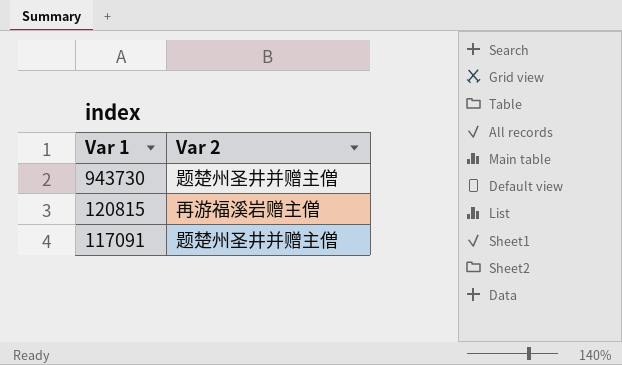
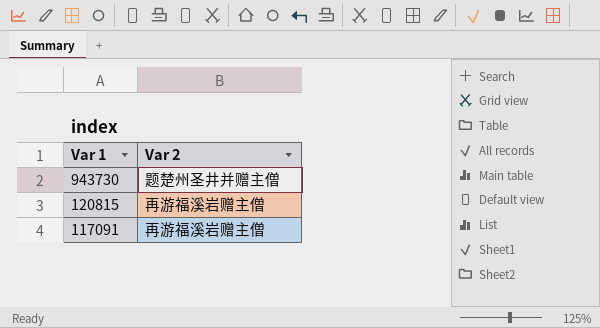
117091 | Var 2: 题楚州圣井并赠主僧 -> 再游福溪岩赠主僧

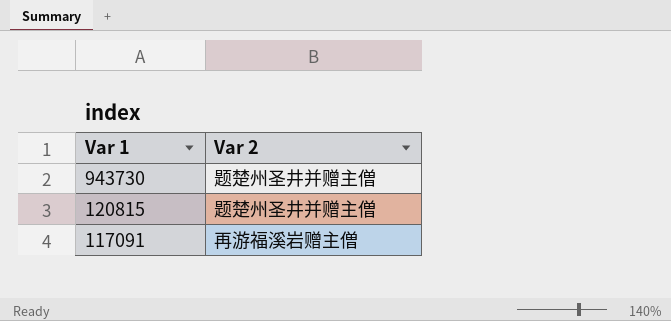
120815 | Var 2: 再游福溪岩赠主僧 -> 题楚州圣井并赠主僧

